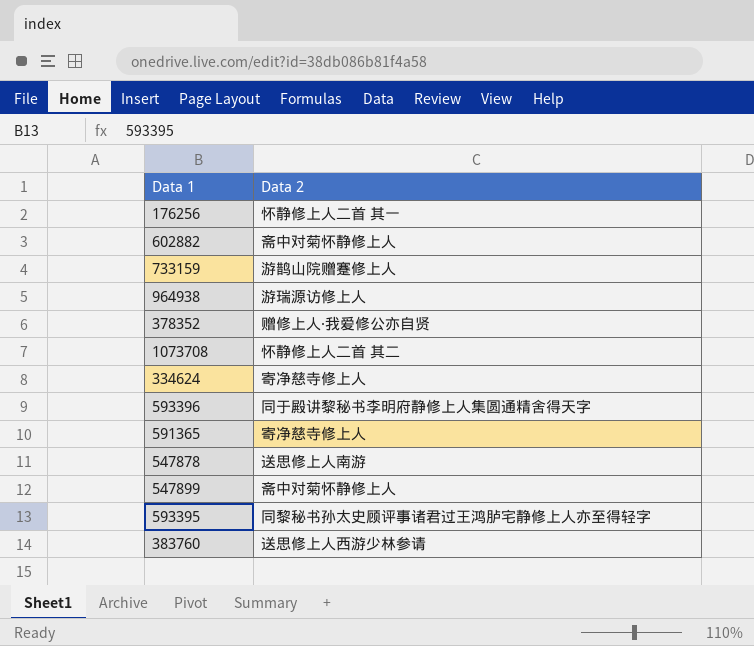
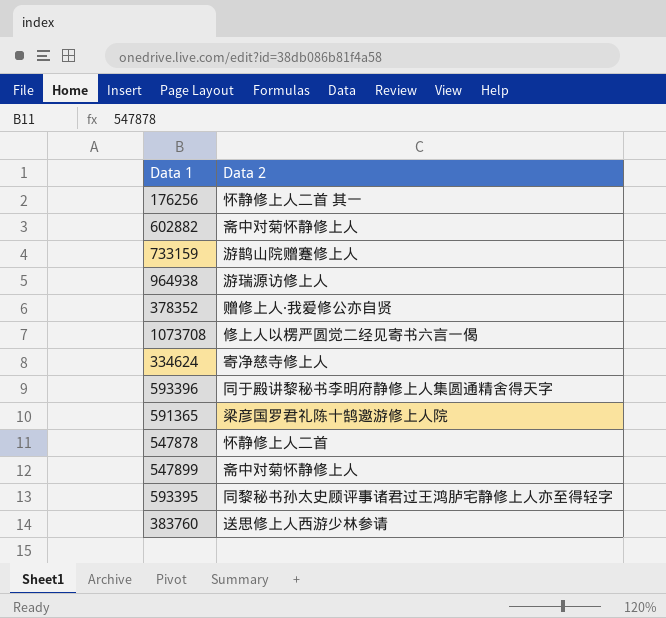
1073708 | Data 2: 怀静修上人二首 其二 -> 修上人以楞严圆觉二经见寄书六言一偈
591365 | Data 2: 寄净慈寺修上人 -> 梁彦国罗君礼陈十鹄邀游修上人院
547878 | Data 2: 送思修上人南游 -> 怀静修上人二首

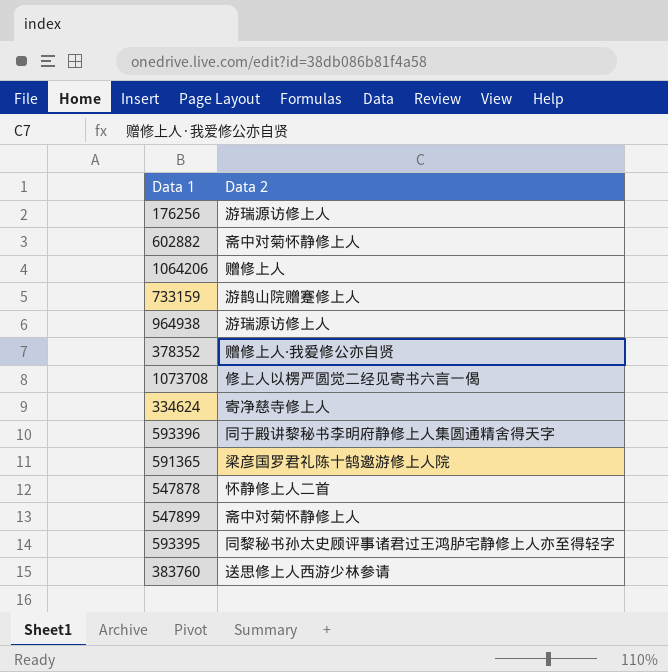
176256 | Data 2: 怀静修上人二首 其一 -> 游瑞源访修上人
row 1064206: none -> 赠修上人

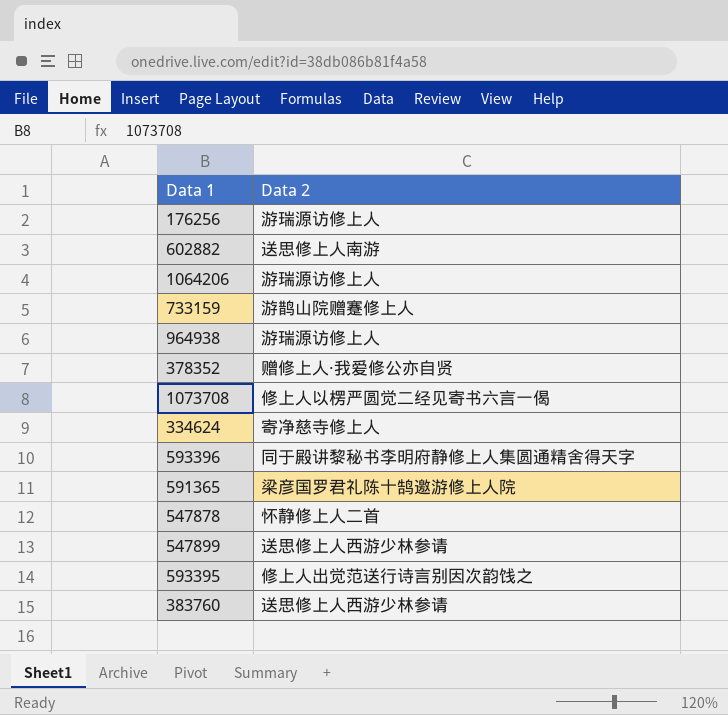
602882 | Data 2: 斋中对菊怀静修上人 -> 送思修上人南游
1064206 | Data 2: 赠修上人 -> 游瑞源访修上人
547899 | Data 2: 斋中对菊怀静修上人 -> 送思修上人西游少林参请
593395 | Data 2: 同黎秘书孙太史顾评事诸君过王鸿胪宅静修上人亦至得轻字 -> 修上人出觉范送行诗言别因次韵饯之

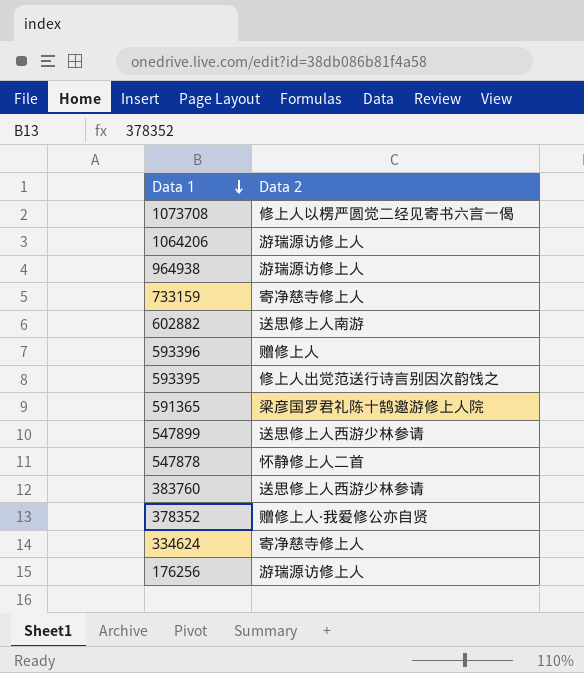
row order: none -> Data 1 descending
733159 | Data 2: 游鹊山院赠蹇修上人 -> 寄净慈寺修上人
593396 | Data 2: 同于殿讲黎秘书李明府静修上人集圆通精舍得天字 -> 赠修上人

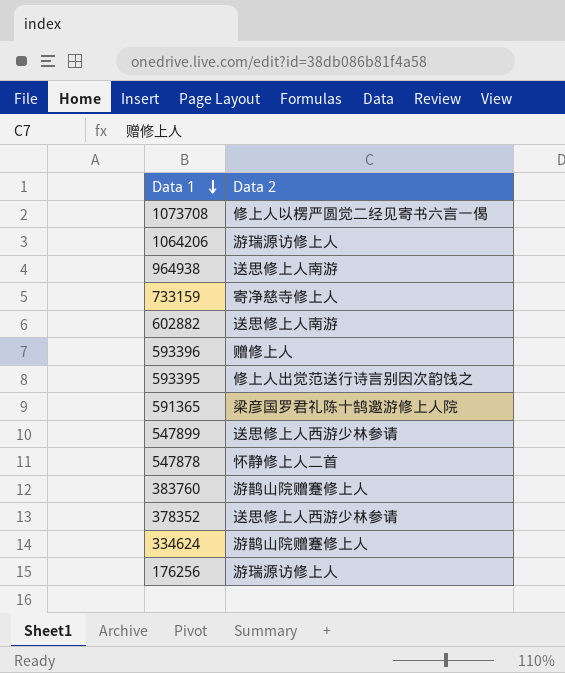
964938 | Data 2: 游瑞源访修上人 -> 送思修上人南游
383760 | Data 2: 送思修上人西游少林参请 -> 游鹊山院赠蹇修上人
378352 | Data 2: 赠修上人·我爱修公亦自贤 -> 送思修上人西游少林参请
334624 | Data 2: 寄净慈寺修上人 -> 游鹊山院赠蹇修上人

